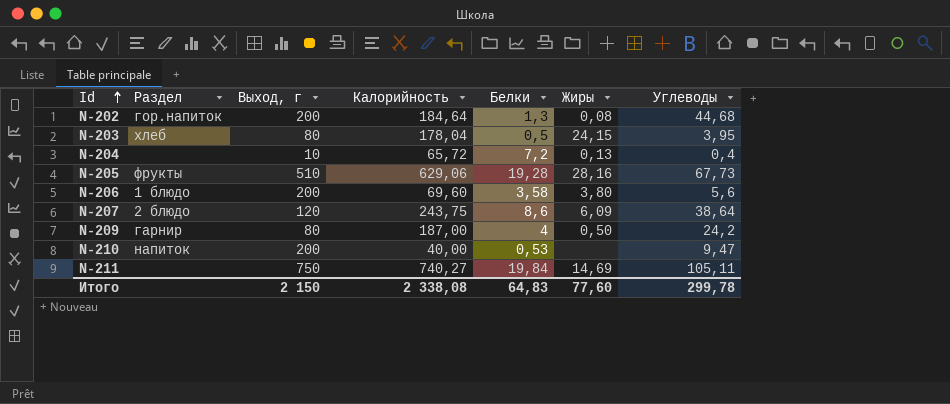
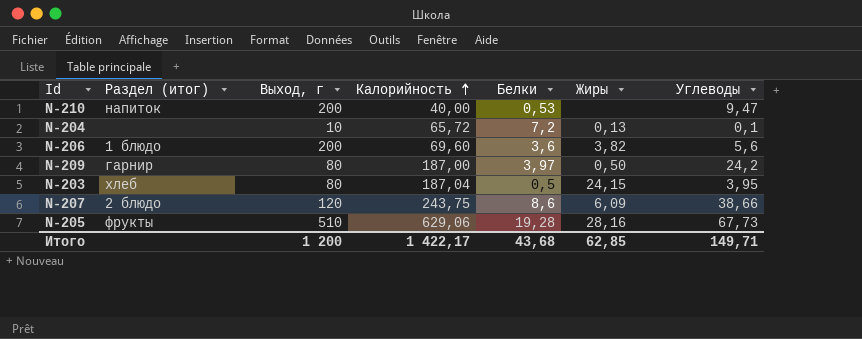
row order: Id ascending -> Калорийность ascending
column name: Раздел -> Раздел (итог)
row N-202: гор.напиток | 200 | 184,64 | 1,3 | 0,08 | 44,68 -> none
row N-211: none | 750 | 740,27 | 19,84 | 14,69 | 105,11 -> none
N-204 | Углеводы: 0,4 -> 0,1
N-206 | Белки: 3,58 -> 3,6
N-206 | Жиры: 3,80 -> 3,82
N-209 | Белки: 4 -> 3,97
N-203 | Калорийность: 178,04 -> 187,04
N-207 | Углеводы: 38,64 -> 38,66
Итого | Выход, г: 2 150 -> 1 200
Итого | Калорийность: 2 338,08 -> 1 422,17
Итого | Белки: 64,83 -> 43,68
Итого | Жиры: 77,60 -> 62,85
Итого | Углеводы: 299,78 -> 149,71

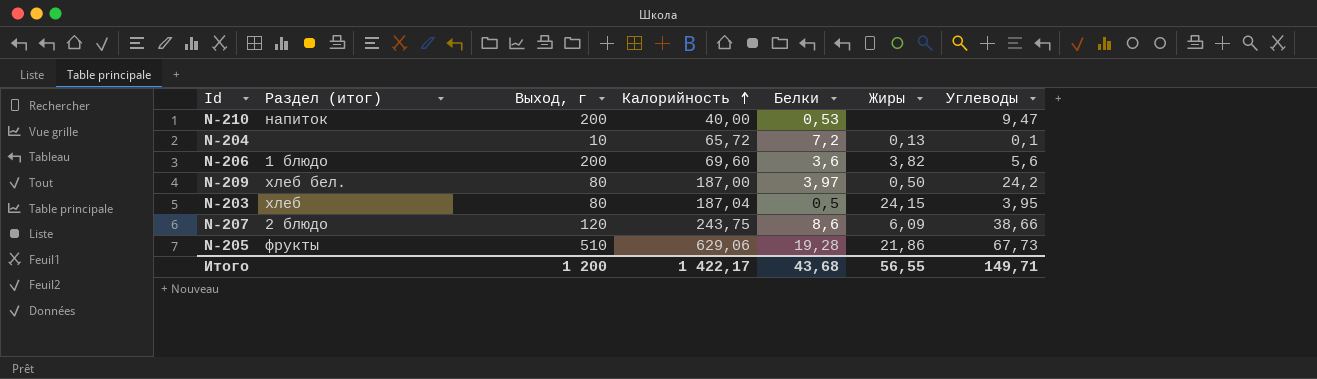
N-209 | Раздел (итог): гарнир -> хлеб бел.
N-205 | Жиры: 28,16 -> 21,86
Итого | Жиры: 62,85 -> 56,55

